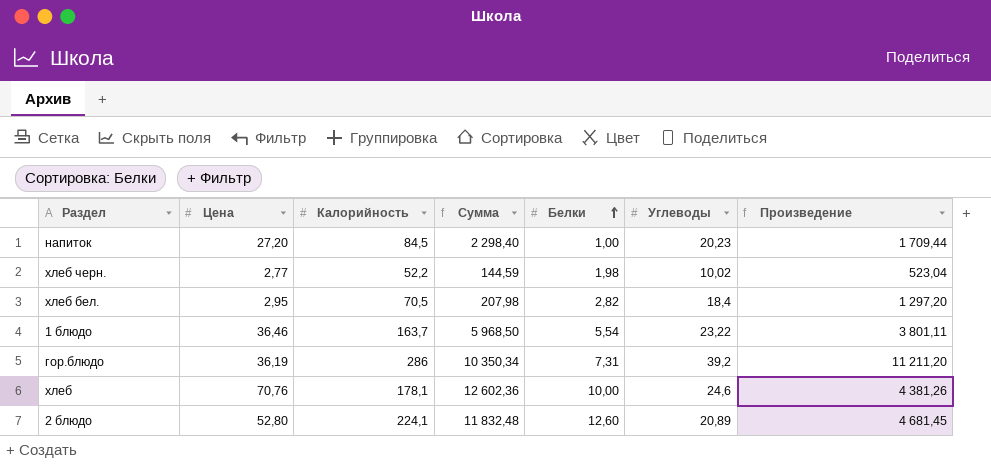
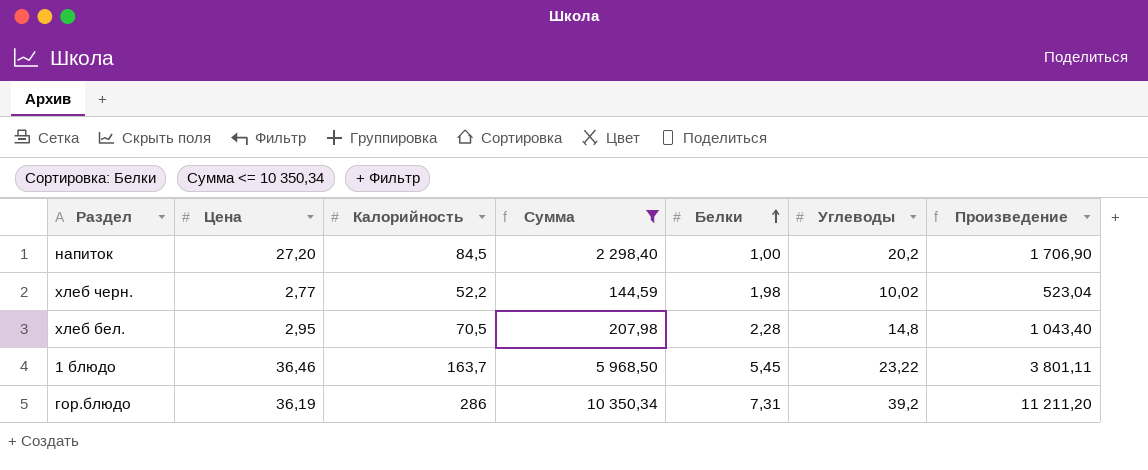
filter: none -> Сумма <= 10 350,34
напиток | Углеводы: 20,23 -> 20,2
напиток | Произведение: 1 709,44 -> 1 706,90
хлеб бел. | Белки: 2,82 -> 2,28
хлеб бел. | Углеводы: 18,4 -> 14,8
хлеб бел. | Произведение: 1 297,20 -> 1 043,40
1 блюдо | Белки: 5,54 -> 5,45

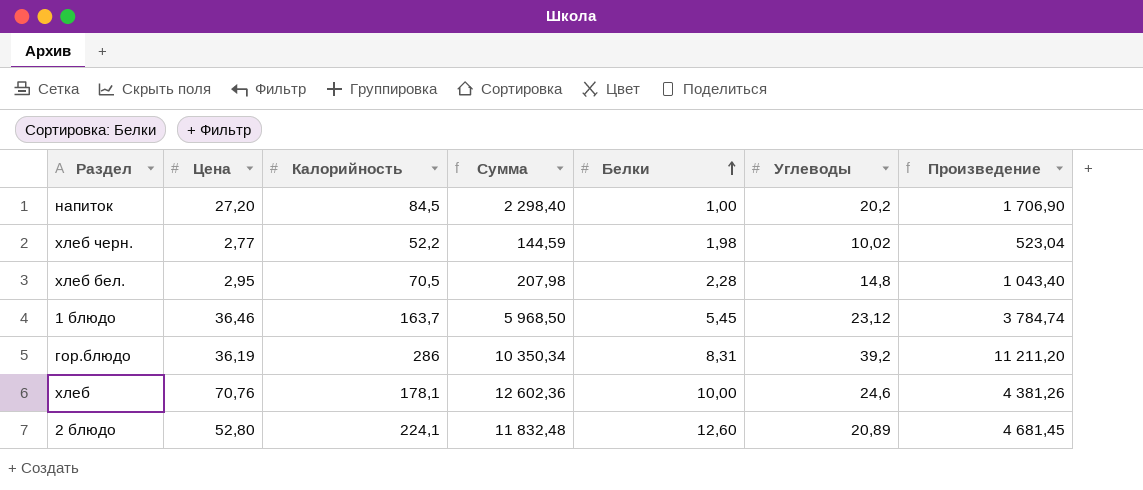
filter: Сумма <= 10 350,34 -> none
1 блюдо | Углеводы: 23,22 -> 23,12
1 блюдо | Произведение: 3 801,11 -> 3 784,74
гор.блюдо | Белки: 7,31 -> 8,31

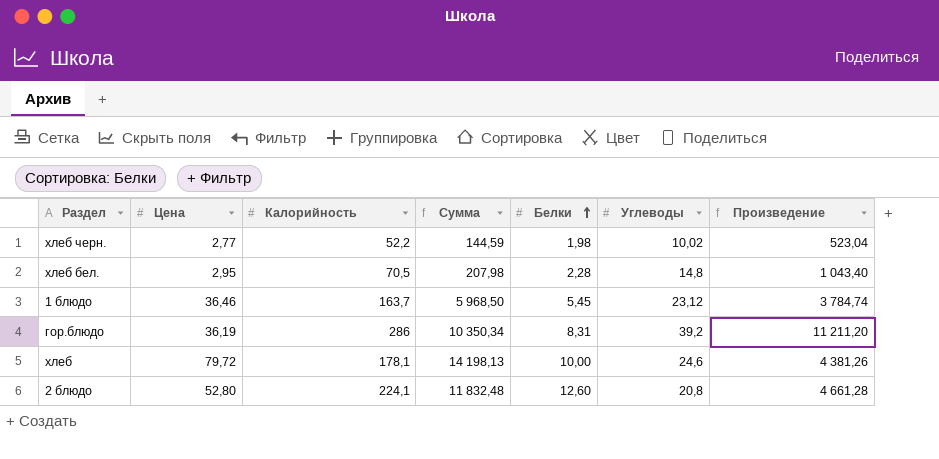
row напиток: 27,20 | 84,5 | 2 298,40 | 1,00 | 20,2 | 1 706,90 -> none
хлеб | Цена: 70,76 -> 79,72
хлеб | Сумма: 12 602,36 -> 14 198,13
2 блюдо | Углеводы: 20,89 -> 20,8
2 блюдо | Произведение: 4 681,45 -> 4 661,28

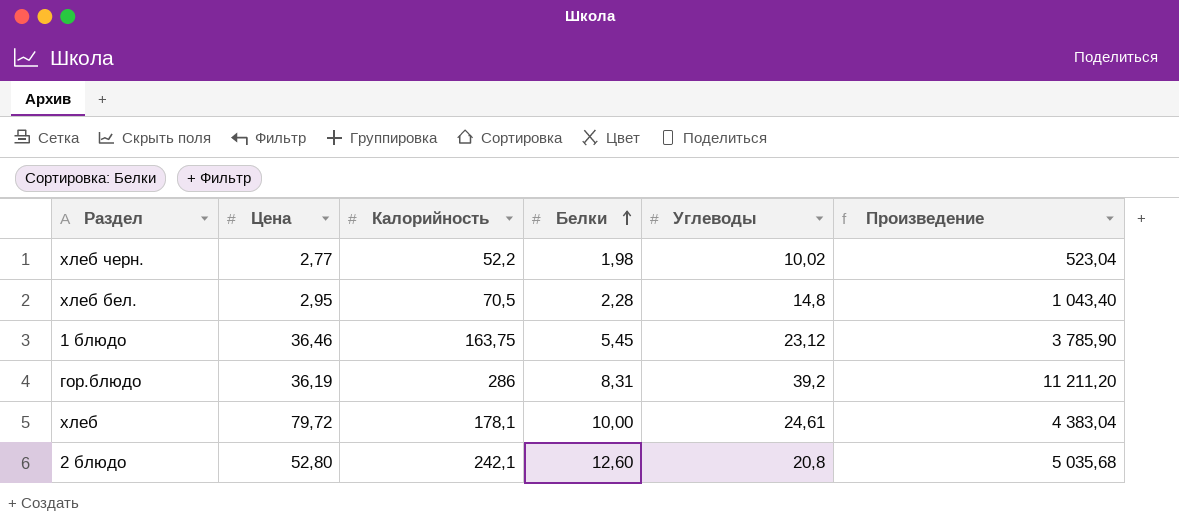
column Сумма | formula: [Цена] * [Калорийность] -> none
1 блюдо | Калорийность: 163,7 -> 163,75
1 блюдо | Произведение: 3 784,74 -> 3 785,90
хлеб | Углеводы: 24,6 -> 24,61
хлеб | Произведение: 4 381,26 -> 4 383,04
2 блюдо | Калорийность: 224,1 -> 242,1
2 блюдо | Произведение: 4 661,28 -> 5 035,68

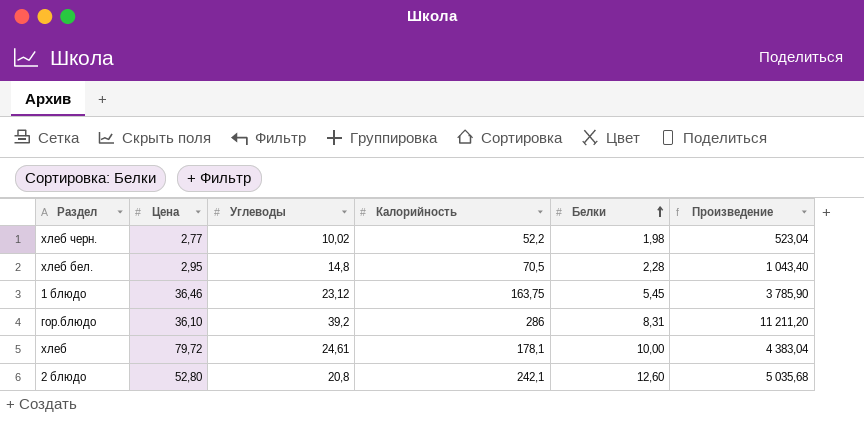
column Углеводы | position: 5 -> 3
гор.блюдо | Цена: 36,19 -> 36,10

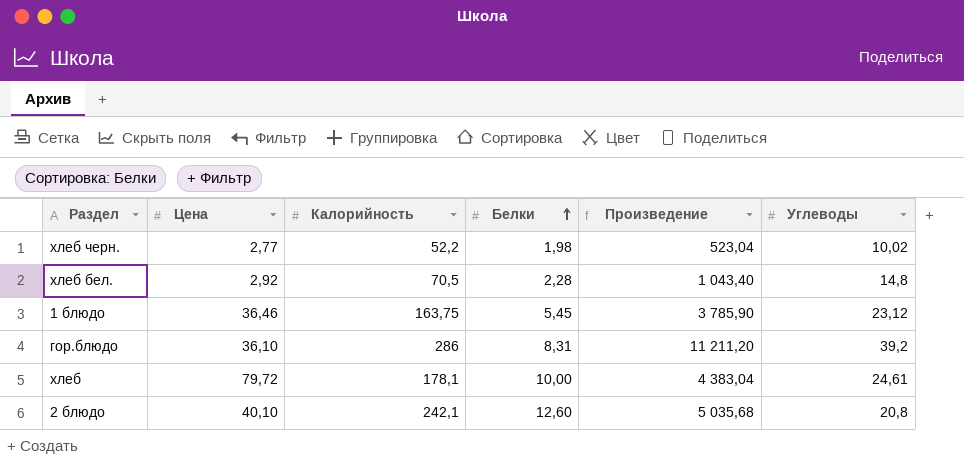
column Углеводы | position: 3 -> 6
хлеб бел. | Цена: 2,95 -> 2,92
2 блюдо | Цена: 52,80 -> 40,10

